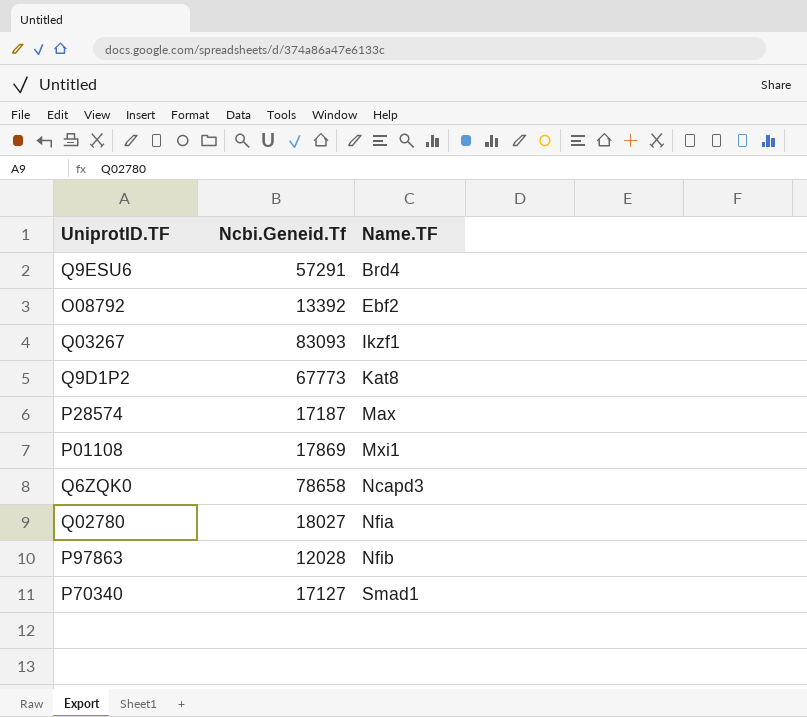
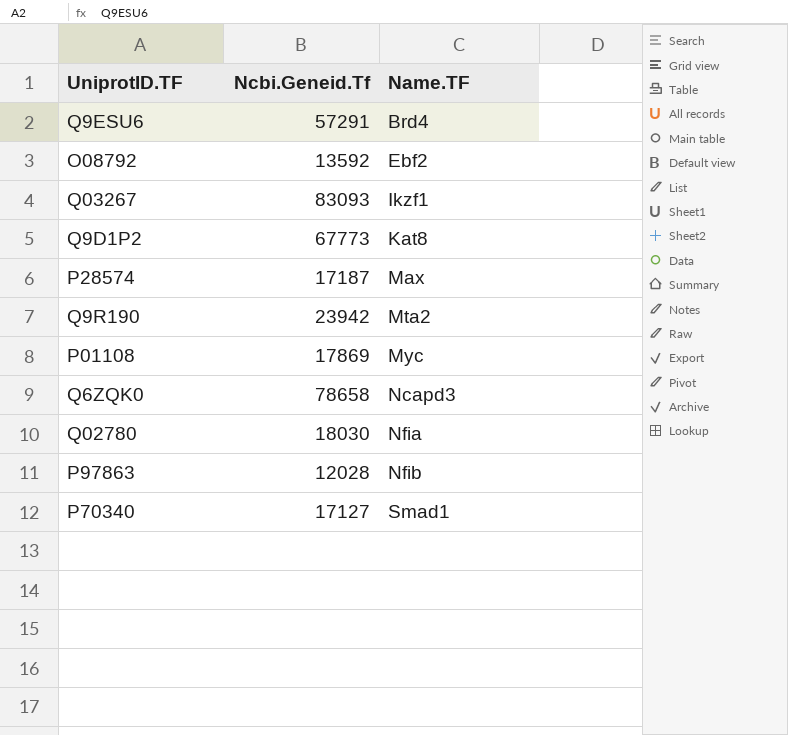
O08792 | Ncbi.Geneid.Tf: 13392 -> 13592
row Q9R190: none -> 23942 | Mta2
P01108 | Name.TF: Mxi1 -> Myc
Q02780 | Ncbi.Geneid.Tf: 18027 -> 18030

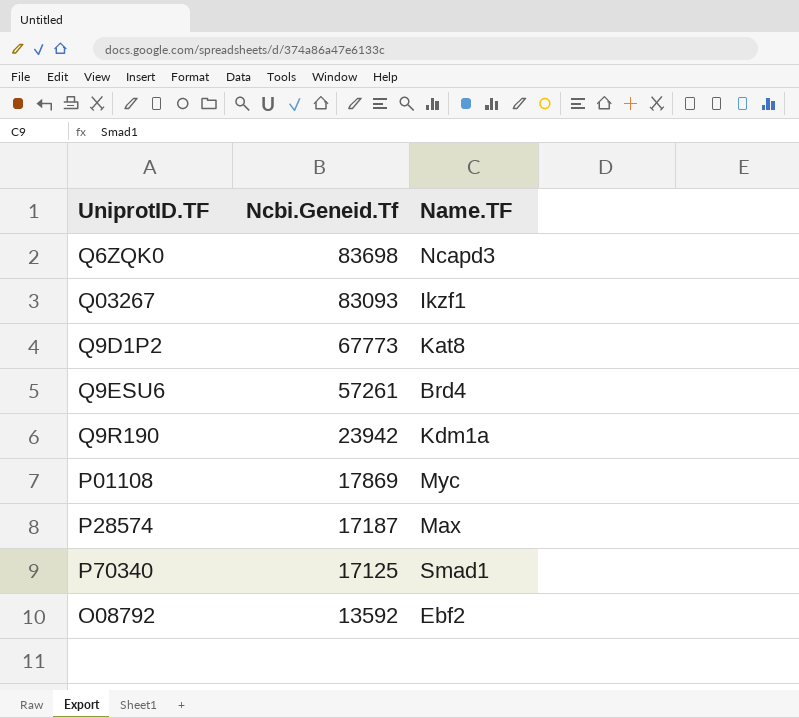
row order: Name.TF ascending -> Ncbi.Geneid.Tf descending
row Q02780: 18030 | Nfia -> none
row P97863: 12028 | Nfib -> none
Q6ZQK0 | Ncbi.Geneid.Tf: 78658 -> 83698
Q9ESU6 | Ncbi.Geneid.Tf: 57291 -> 57261
Q9R190 | Name.TF: Mta2 -> Kdm1a
P70340 | Ncbi.Geneid.Tf: 17127 -> 17125

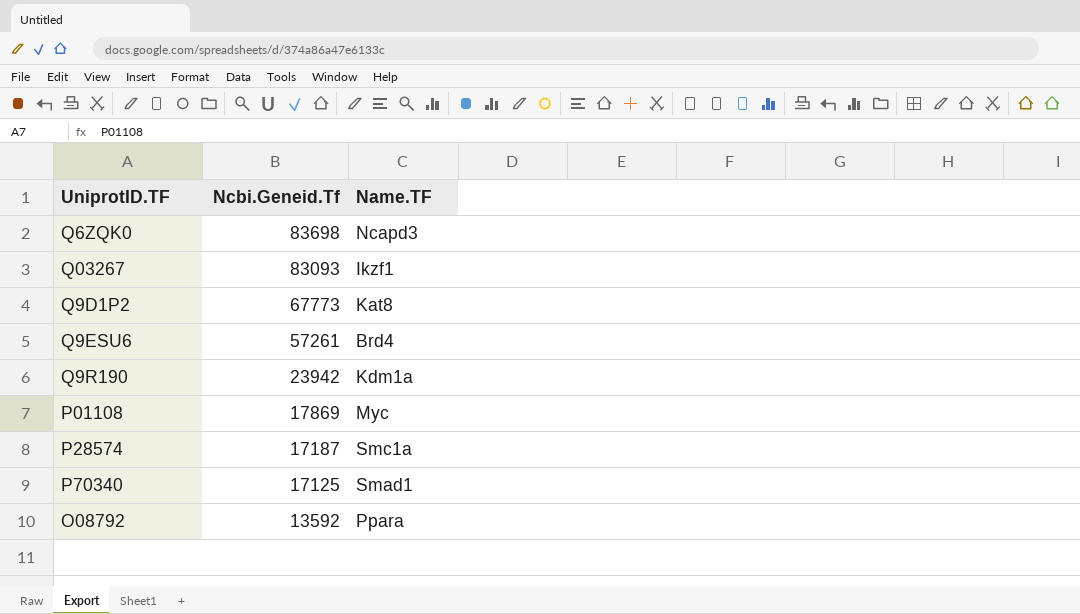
P28574 | Name.TF: Max -> Smc1a
O08792 | Name.TF: Ebf2 -> Ppara

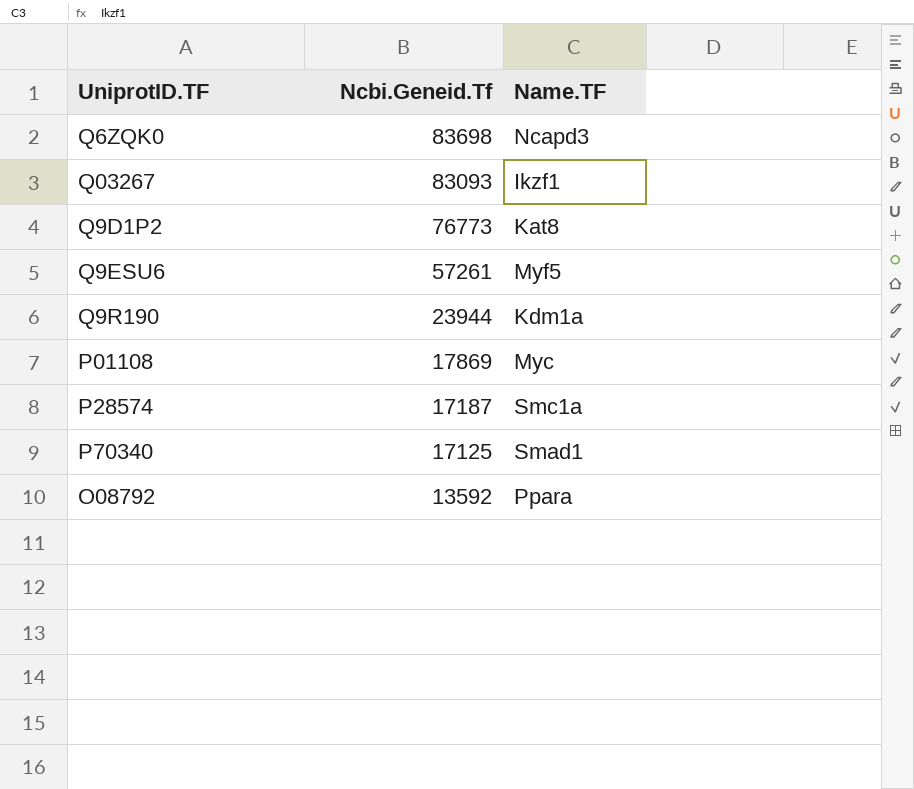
Q9D1P2 | Ncbi.Geneid.Tf: 67773 -> 76773
Q9ESU6 | Name.TF: Brd4 -> Myf5
Q9R190 | Ncbi.Geneid.Tf: 23942 -> 23944

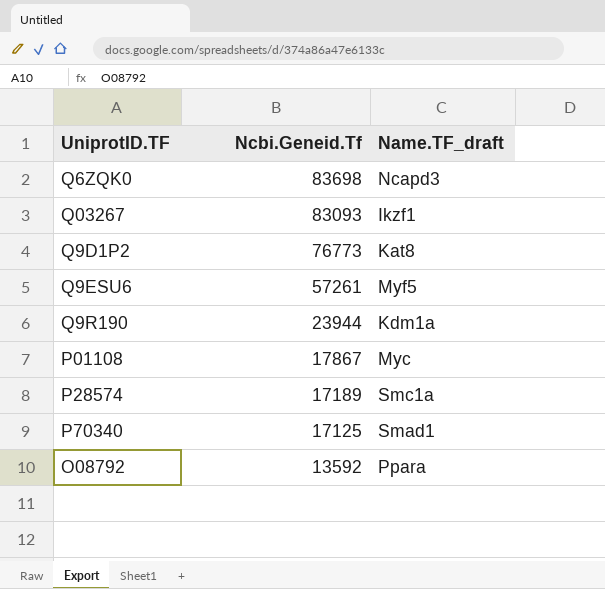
column name: Name.TF -> Name.TF_draft
P01108 | Ncbi.Geneid.Tf: 17869 -> 17867
P28574 | Ncbi.Geneid.Tf: 17187 -> 17189

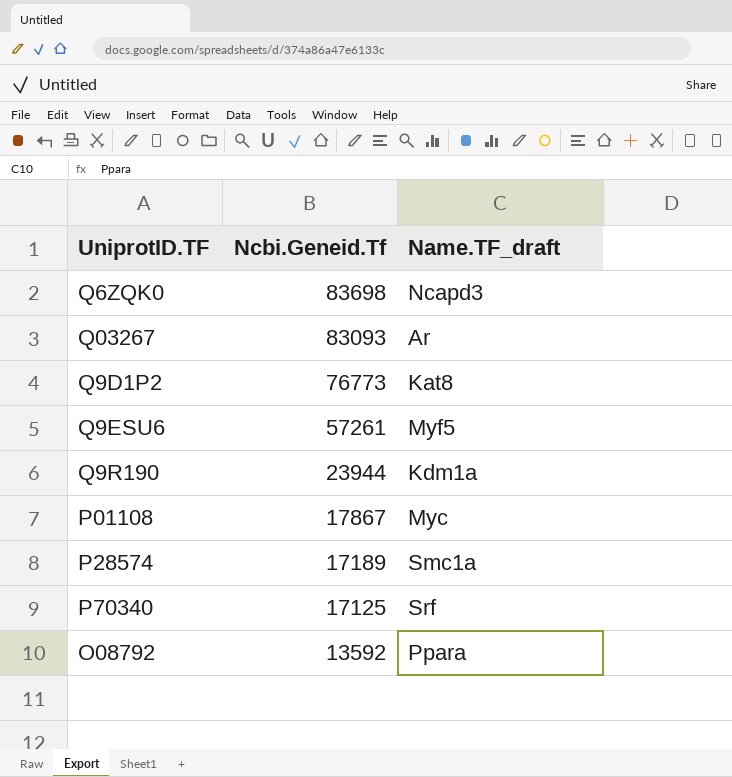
Q03267 | Name.TF_draft: Ikzf1 -> Ar
P70340 | Name.TF_draft: Smad1 -> Srf

